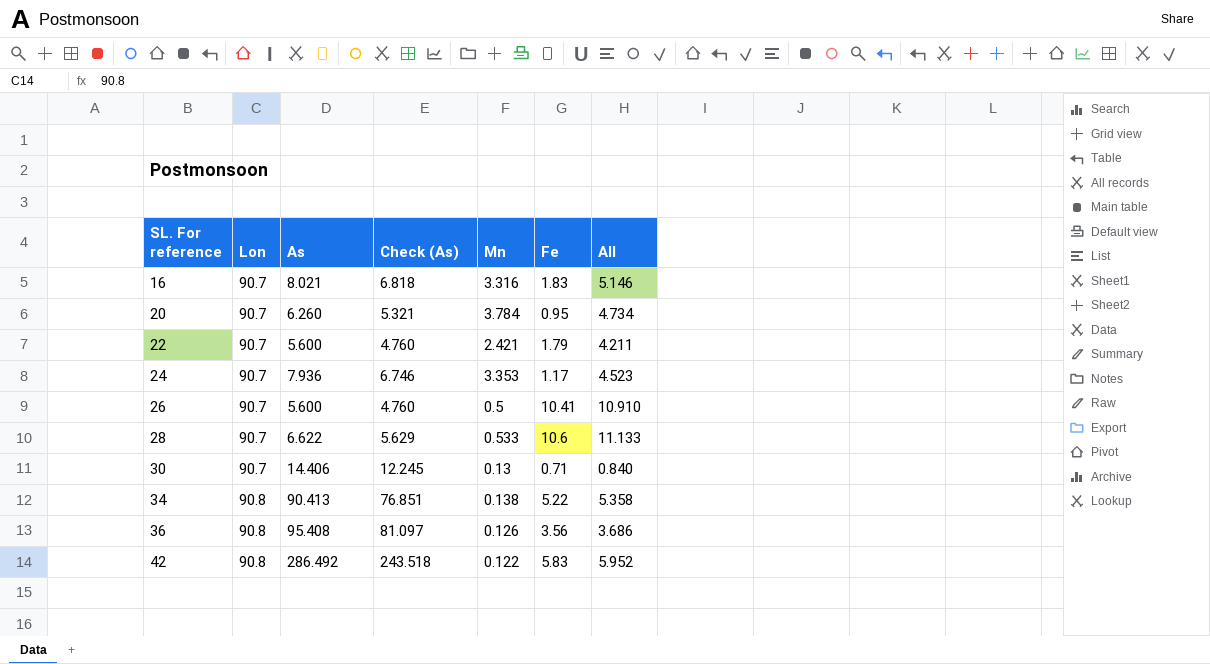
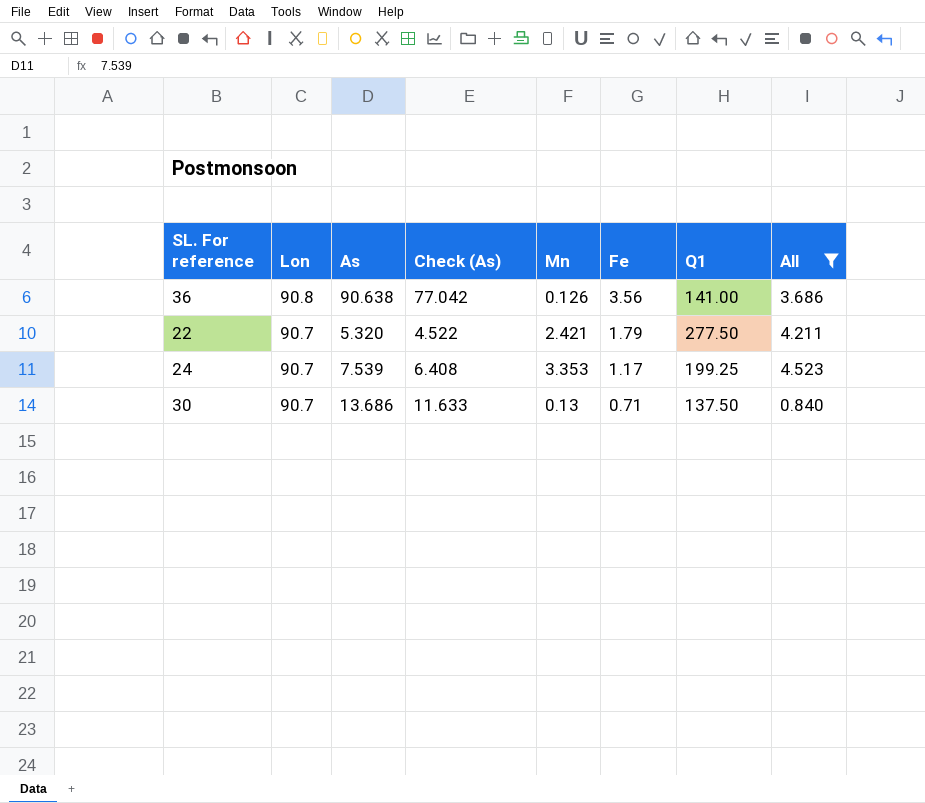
filter: none -> All <= 4.523
row order: SL. For reference ascending -> Lon descending
column Q1 | position: none -> 7
36 | As: 95.408 -> 90.638
36 | Check (As): 81.097 -> 77.042
22 | As: 5.600 -> 5.320
22 | Check (As): 4.760 -> 4.522
24 | As: 7.936 -> 7.539
24 | Check (As): 6.746 -> 6.408
30 | As: 14.406 -> 13.686
30 | Check (As): 12.245 -> 11.633

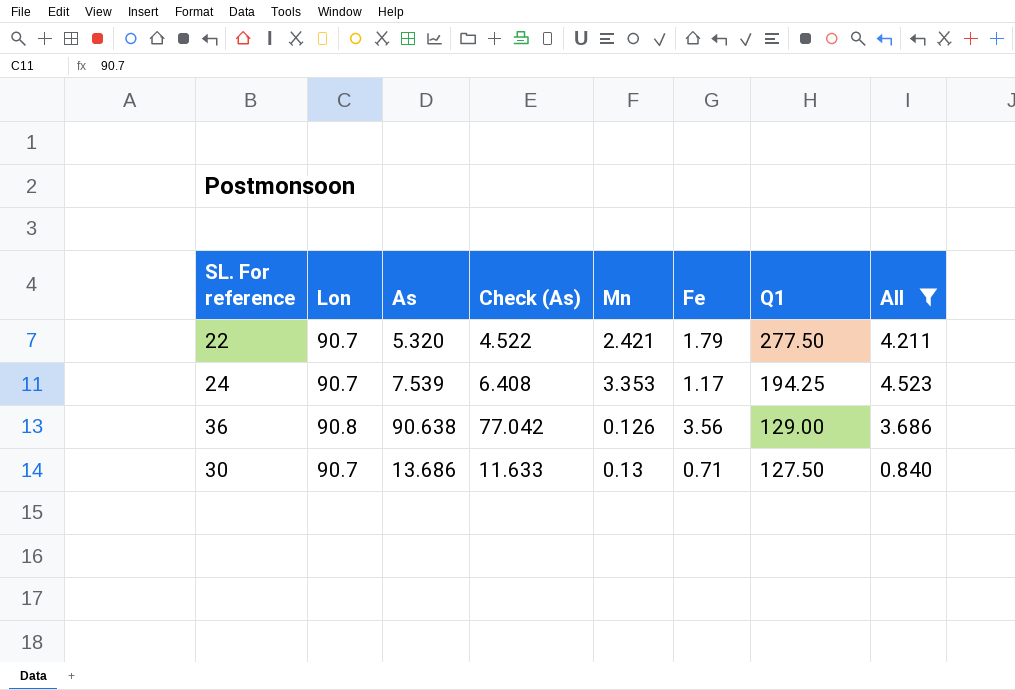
row order: Lon descending -> Q1 descending
24 | Q1: 199.25 -> 194.25
36 | Q1: 141.00 -> 129.00
30 | Q1: 137.50 -> 127.50

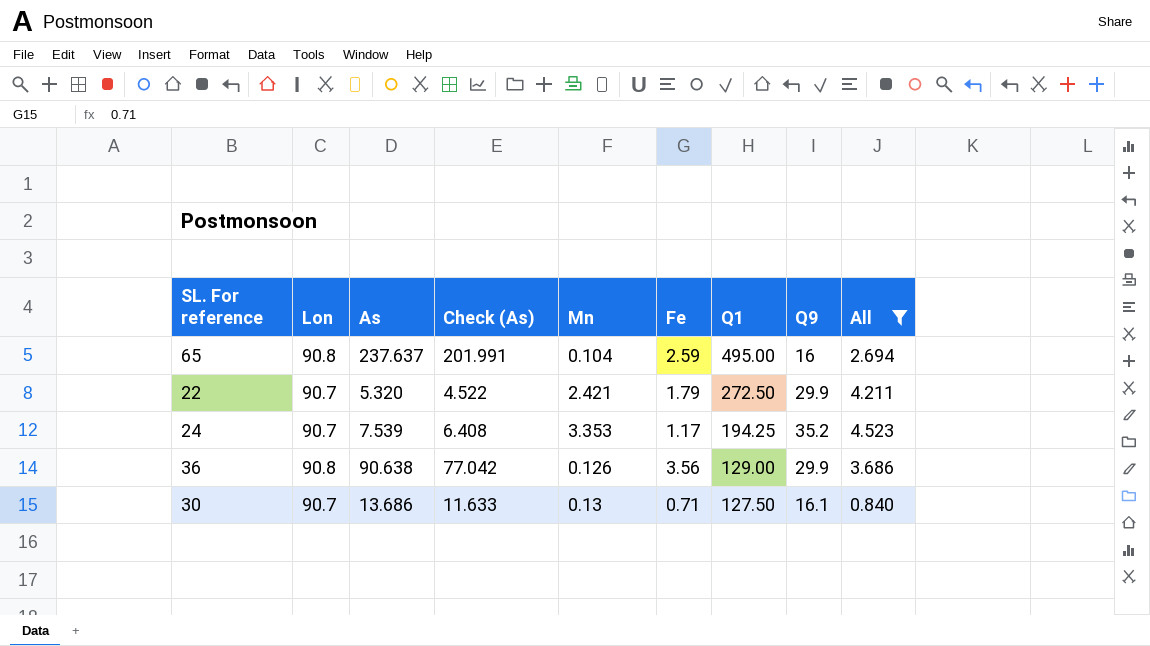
column Q9 | position: none -> 8
row 65: none -> 90.8 | 237.637 | 201.991 | 0.104 | 2.59 | 495.00 | 16 | 2.694
22 | Q1: 277.50 -> 272.50

